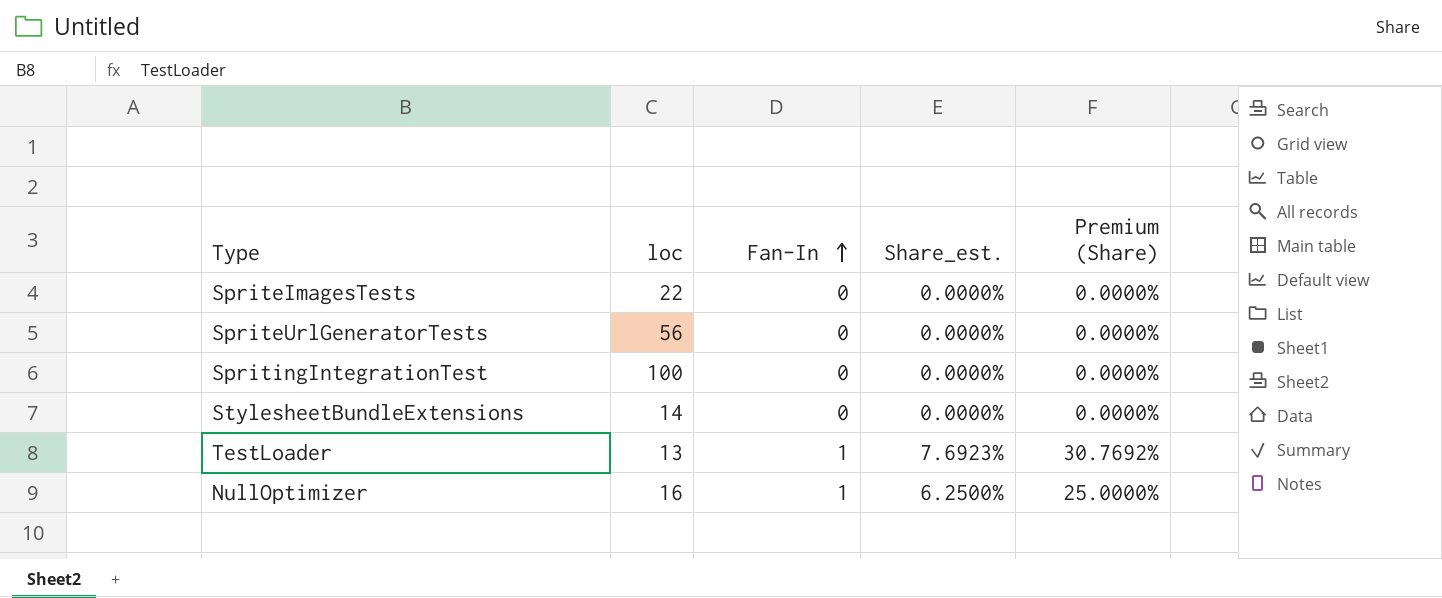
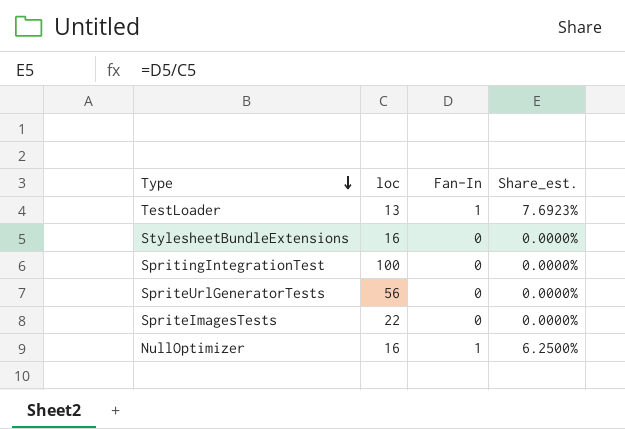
row order: Fan-In ascending -> Type descending
column Premium (Share) | formula: [Share_est.] * 4 -> none
StylesheetBundleExtensions | loc: 14 -> 16

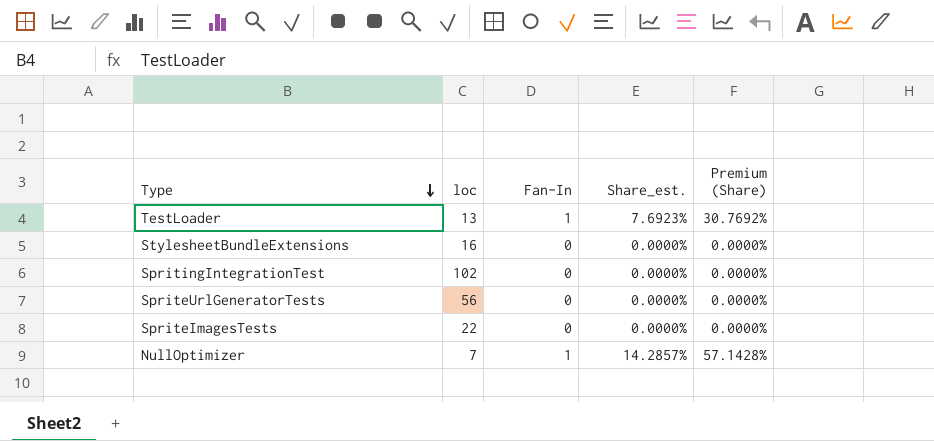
column Premium (Share) | formula: none -> [Share_est.] * 4
SpritingIntegrationTest | loc: 100 -> 102
NullOptimizer | loc: 16 -> 7
NullOptimizer | Share_est.: 6.2500% -> 14.2857%

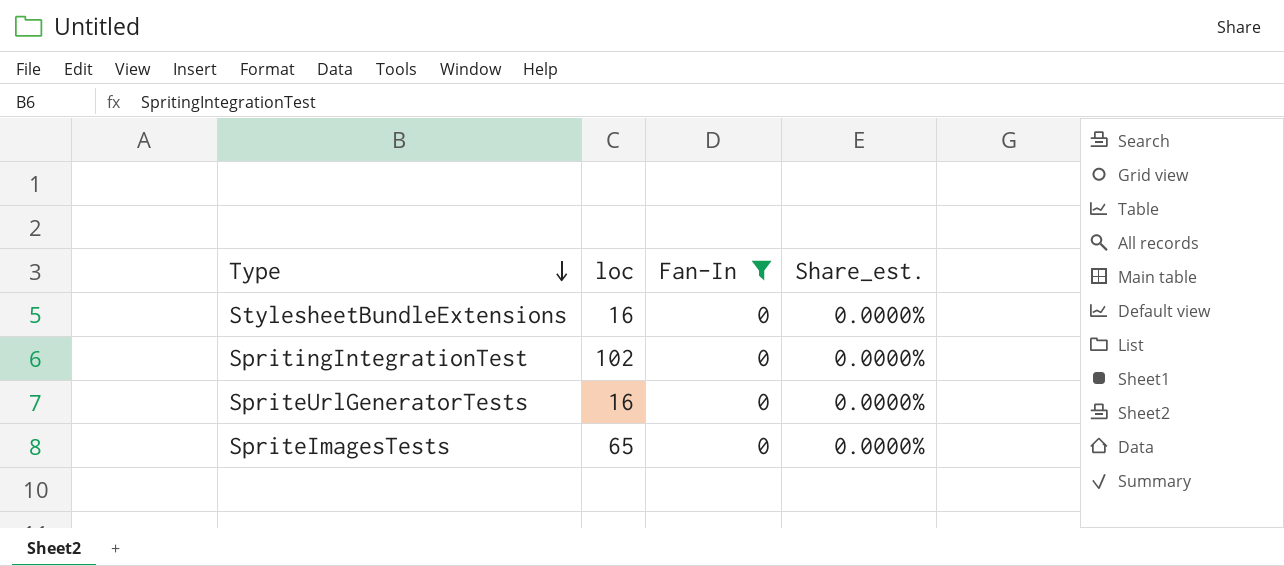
filter: none -> Fan-In = 0
column Premium (Share) | formula: [Share_est.] * 4 -> none
SpriteUrlGeneratorTests | loc: 56 -> 16
SpriteImagesTests | loc: 22 -> 65

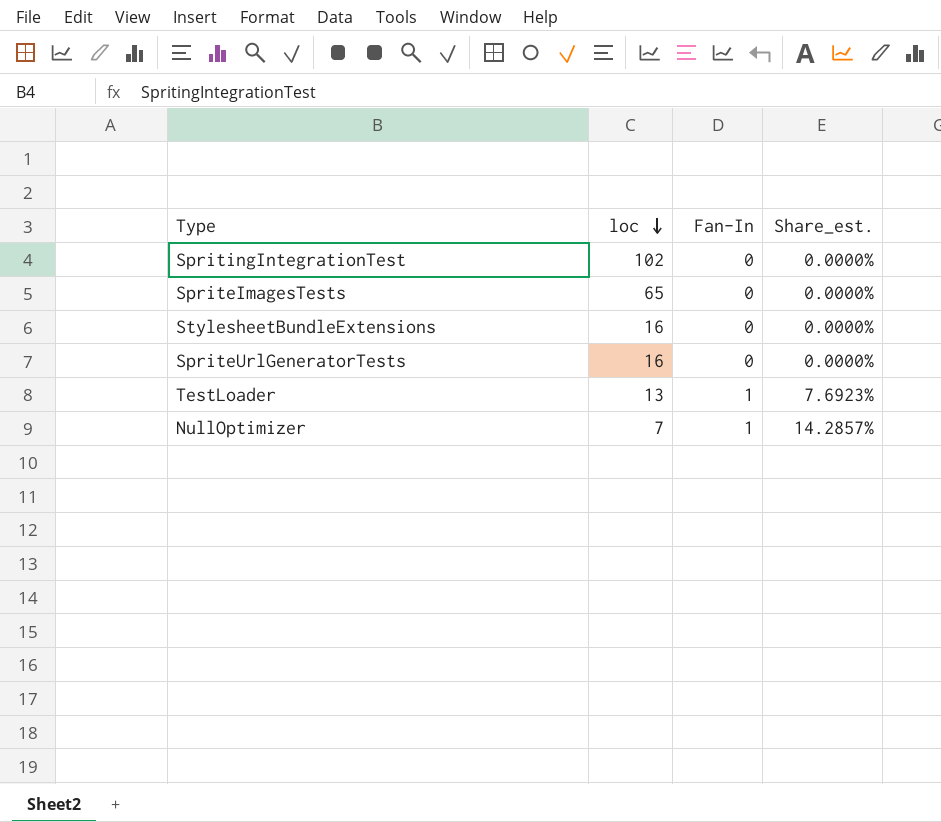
filter: Fan-In = 0 -> none
row order: Type descending -> loc descending

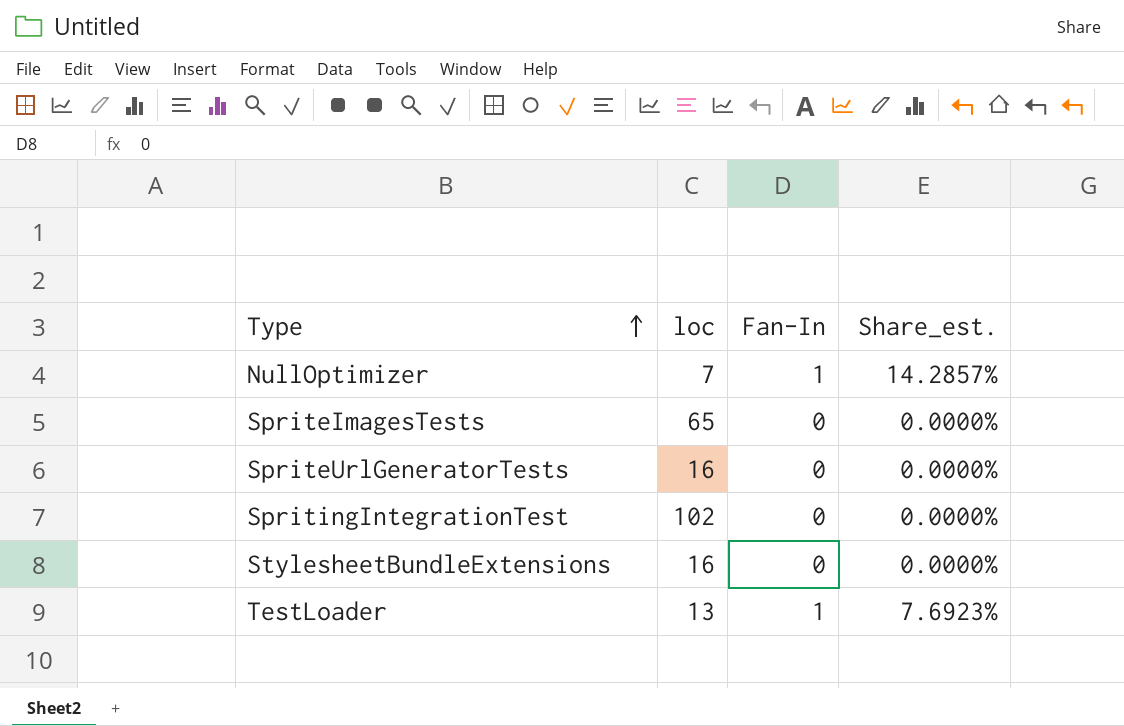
row order: loc descending -> Type ascending

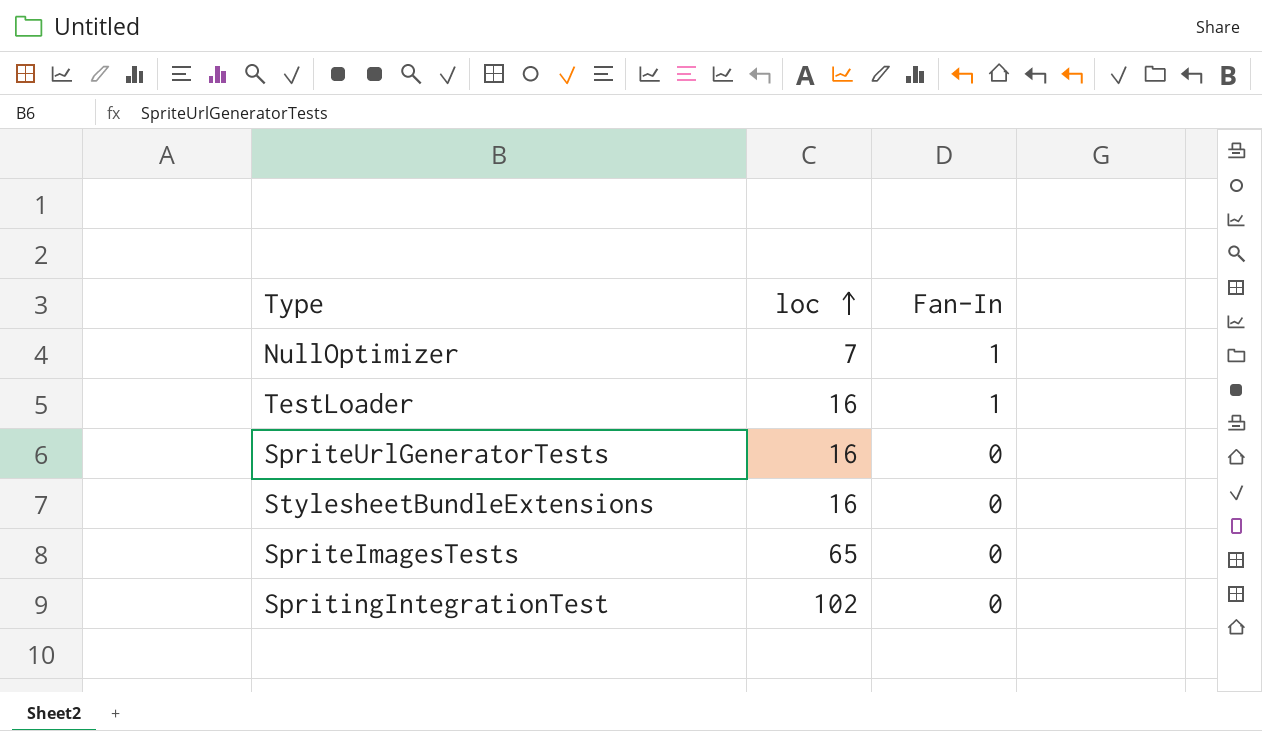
row order: Type ascending -> loc ascending
column Share_est. | formula: [Fan-In] / [loc] -> none
TestLoader | loc: 13 -> 16

